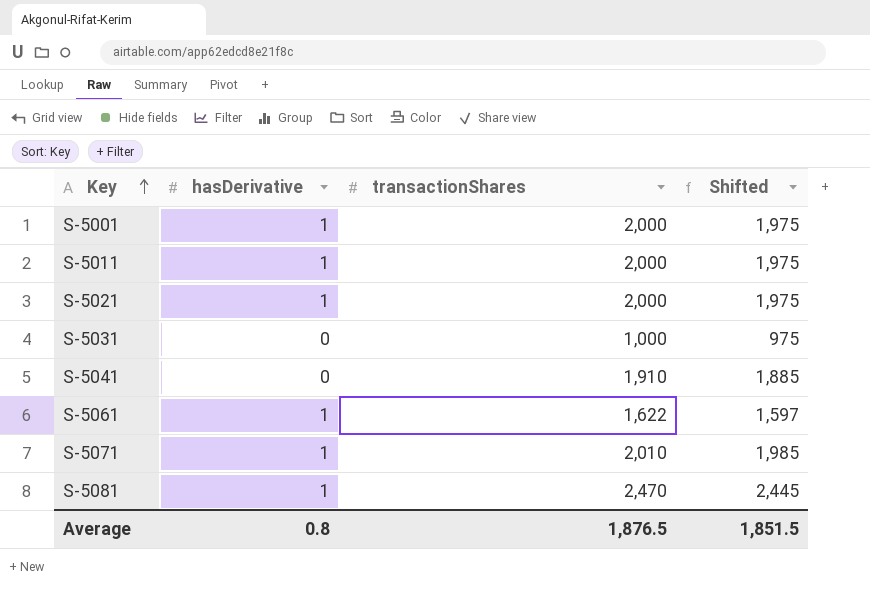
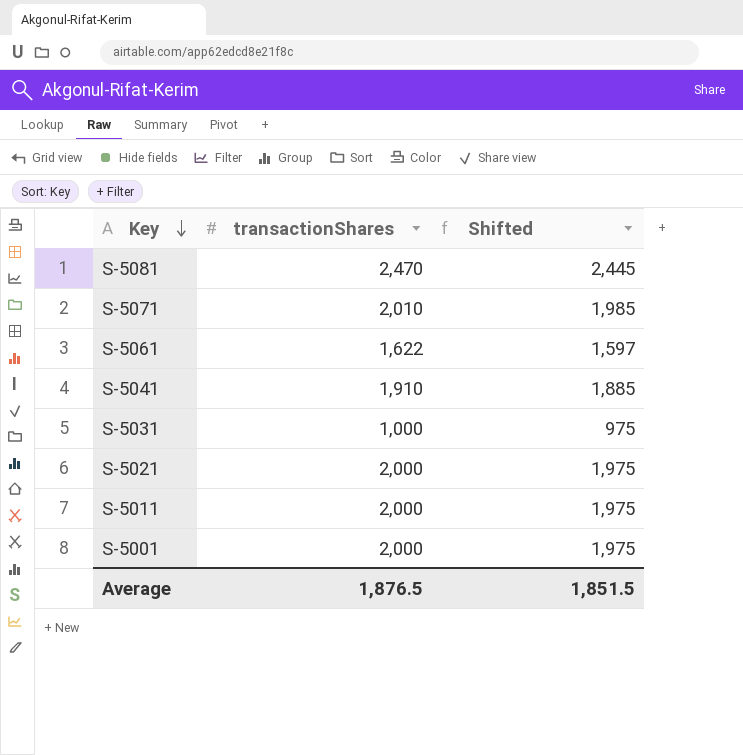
row order: Key ascending -> Key descending
column hasDerivative | position: 2 -> none

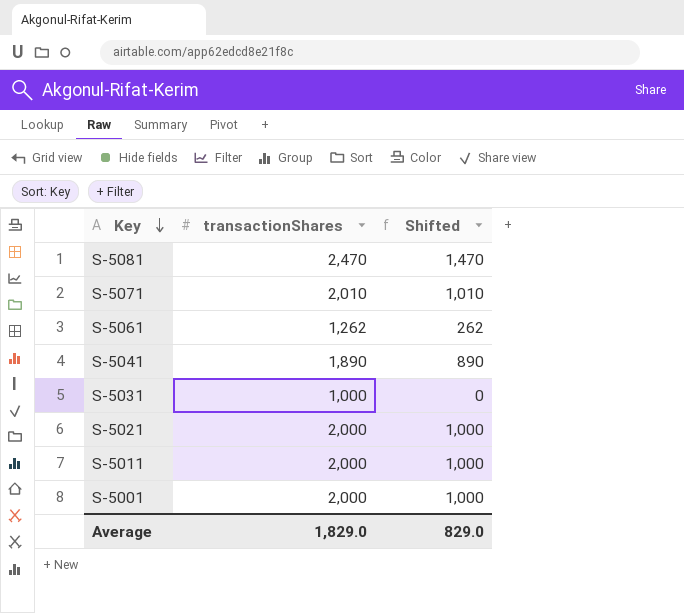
column Shifted | formula: [transactionShares] - 25 -> [transactionShares] - 1000
S-5061 | transactionShares: 1,622 -> 1,262
S-5041 | transactionShares: 1,910 -> 1,890
Average | transactionShares: 1,876.5 -> 1,829.0
Average | Shifted: 1,851.5 -> 829.0

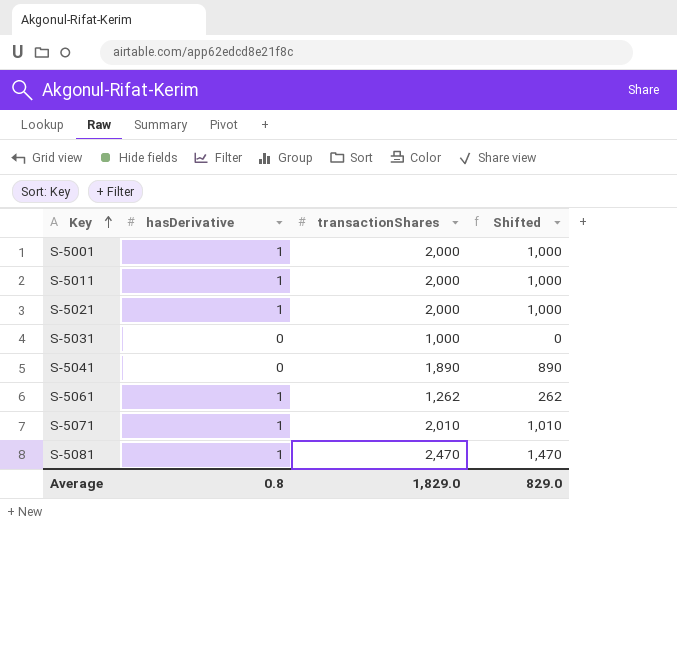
row order: Key descending -> Key ascending
column hasDerivative | position: none -> 2

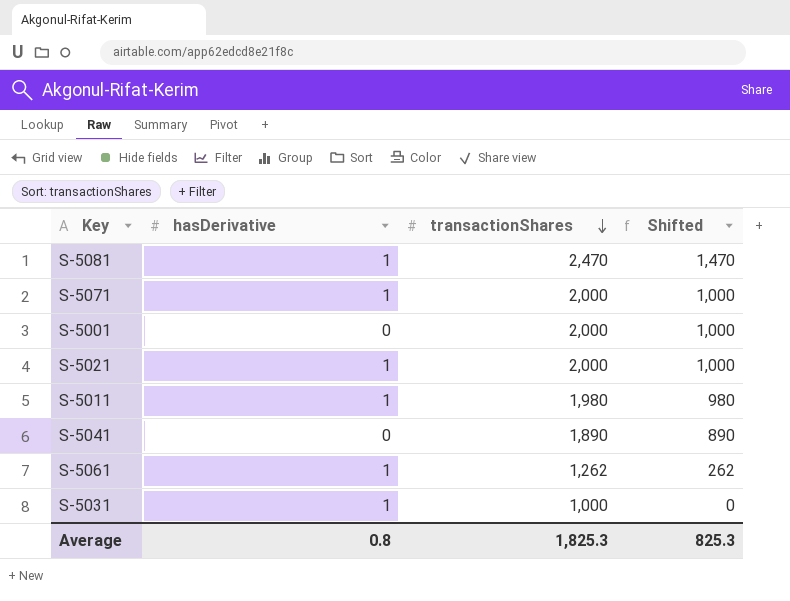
row order: Key ascending -> transactionShares descending
S-5071 | transactionShares: 2,010 -> 2,000
S-5071 | Shifted: 1,010 -> 1,000
S-5001 | hasDerivative: 1 -> 0
S-5011 | transactionShares: 2,000 -> 1,980
S-5011 | Shifted: 1,000 -> 980
S-5031 | hasDerivative: 0 -> 1
Average | transactionShares: 1,829.0 -> 1,825.3
Average | Shifted: 829.0 -> 825.3

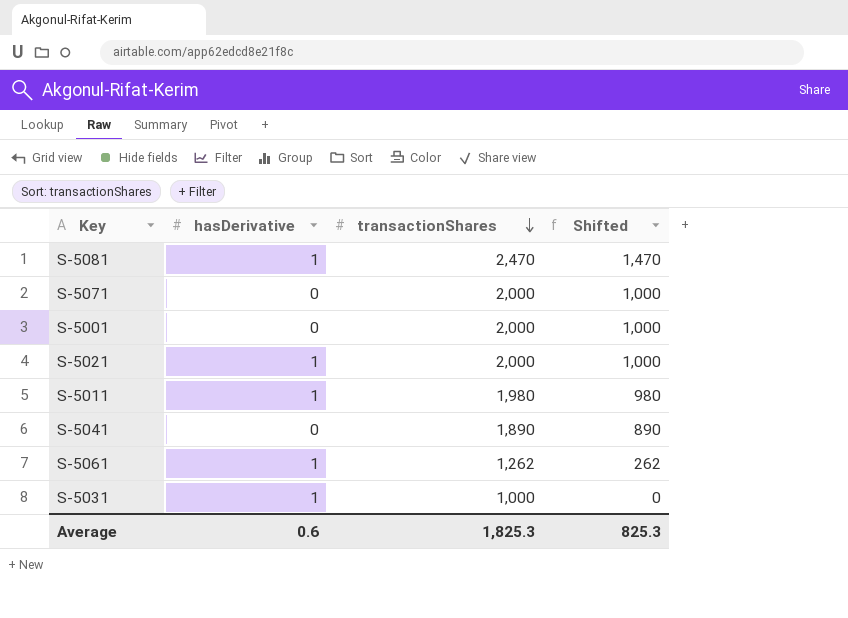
S-5071 | hasDerivative: 1 -> 0
Average | hasDerivative: 0.8 -> 0.6

